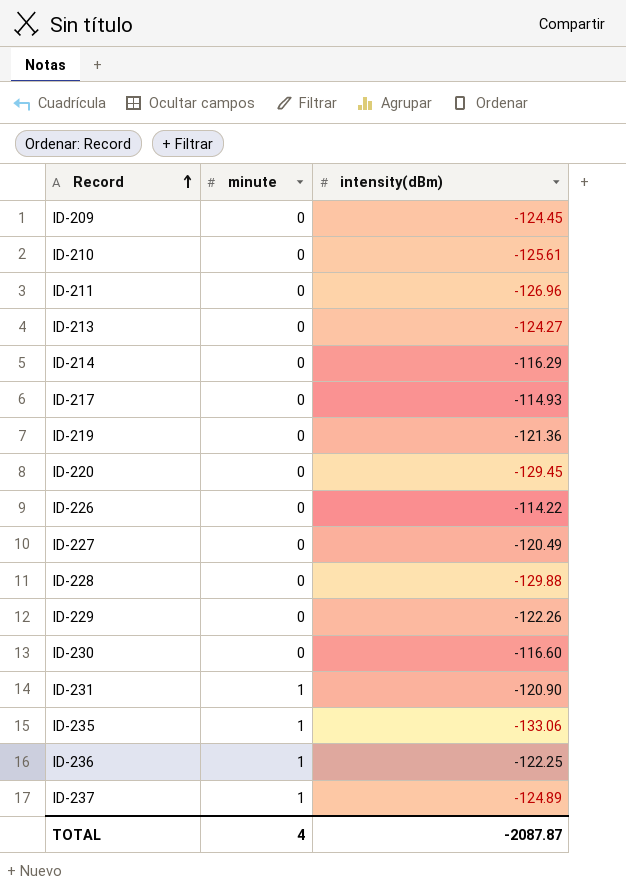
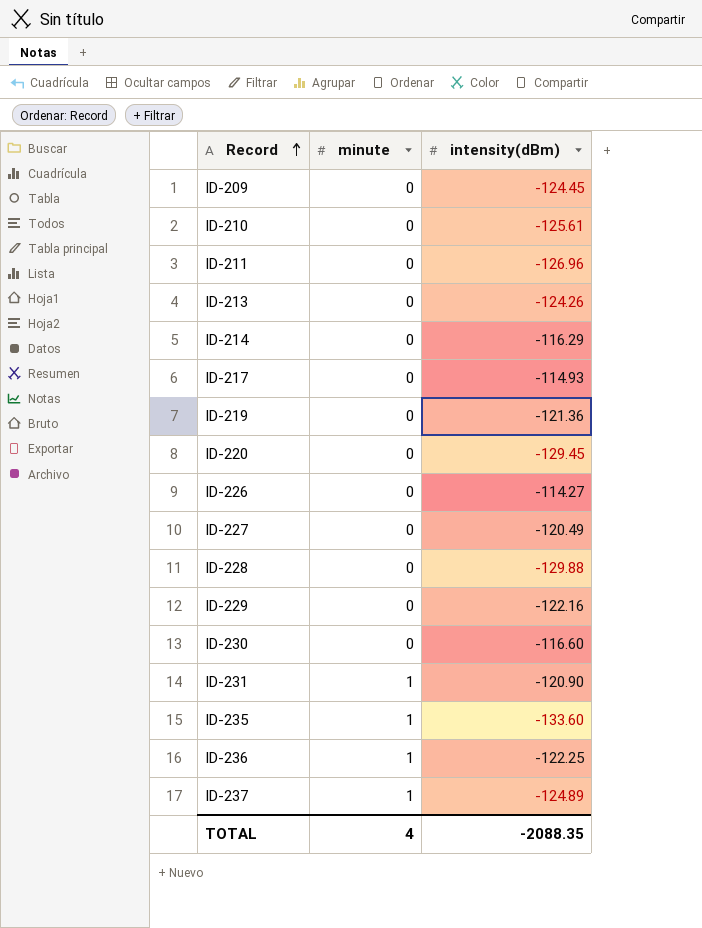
ID-213 | intensity(dBm): -124.27 -> -124.26
ID-226 | intensity(dBm): -114.22 -> -114.27
ID-229 | intensity(dBm): -122.26 -> -122.16
ID-235 | intensity(dBm): -133.06 -> -133.60
TOTAL | intensity(dBm): -2087.87 -> -2088.35

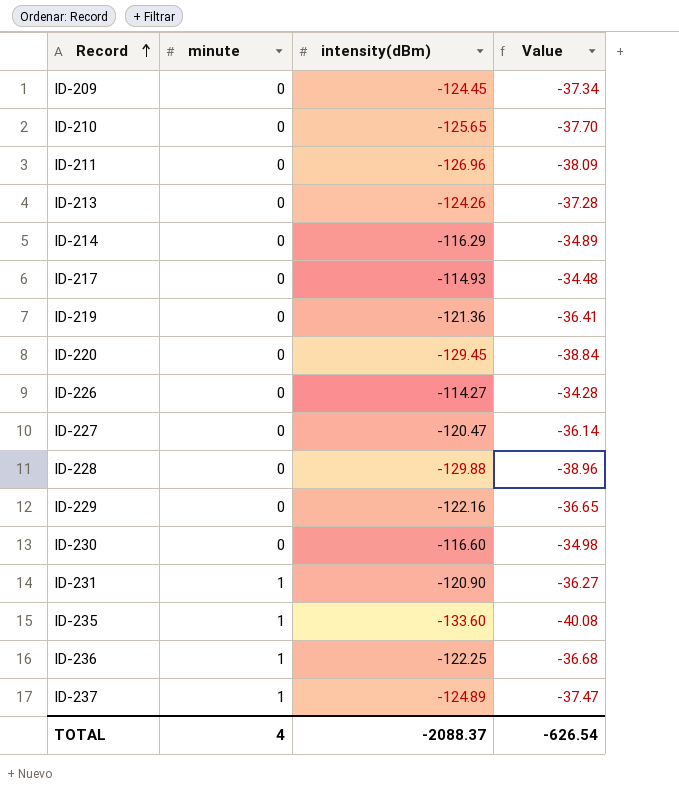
column Value | formula: none -> [intensity(dBm)] * 0.3
ID-210 | intensity(dBm): -125.61 -> -125.65
ID-227 | intensity(dBm): -120.49 -> -120.47
TOTAL | intensity(dBm): -2088.35 -> -2088.37

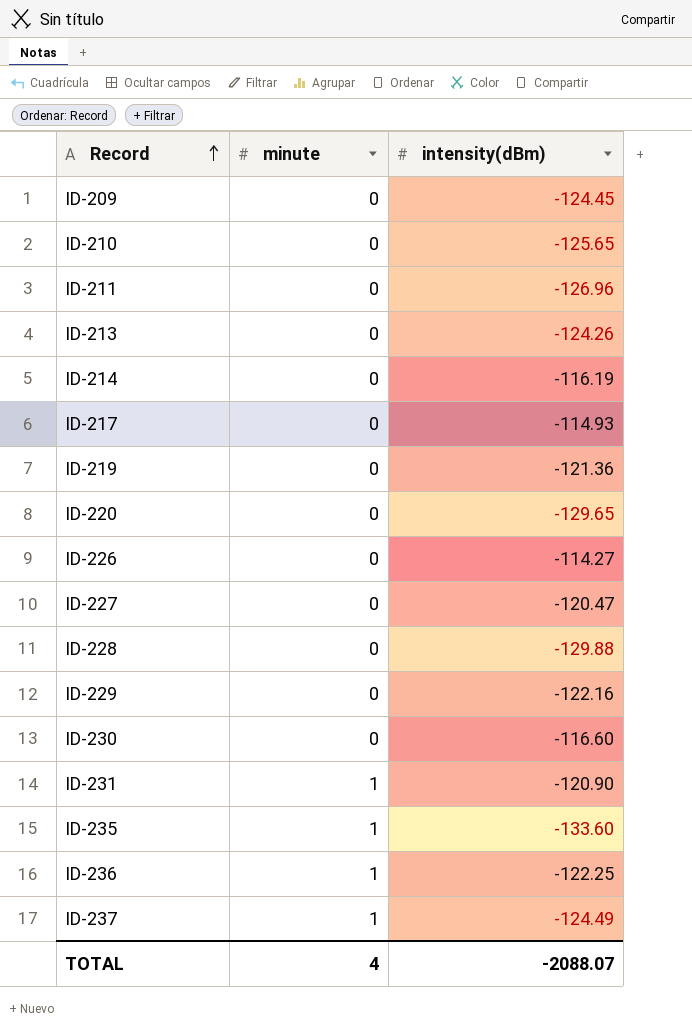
column Value | formula: [intensity(dBm)] * 0.3 -> none
ID-214 | intensity(dBm): -116.29 -> -116.19
ID-220 | intensity(dBm): -129.45 -> -129.65
ID-237 | intensity(dBm): -124.89 -> -124.49
TOTAL | intensity(dBm): -2088.37 -> -2088.07

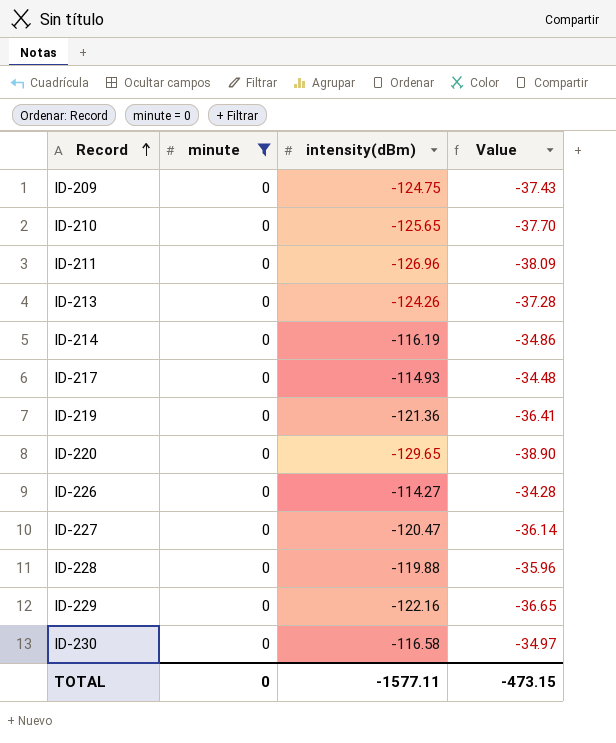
filter: none -> minute = 0
column Value | formula: none -> [intensity(dBm)] * 0.3
ID-209 | intensity(dBm): -124.45 -> -124.75
ID-228 | intensity(dBm): -129.88 -> -119.88
ID-230 | intensity(dBm): -116.60 -> -116.58
TOTAL | minute: 4 -> 0
TOTAL | intensity(dBm): -2088.07 -> -1577.11

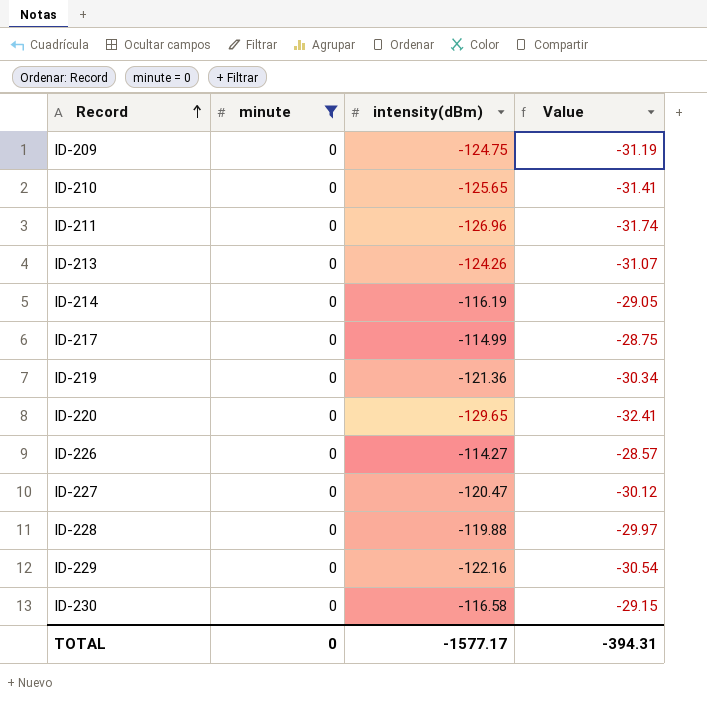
column Value | formula: [intensity(dBm)] * 0.3 -> [intensity(dBm)] * 0.25
ID-217 | intensity(dBm): -114.93 -> -114.99
TOTAL | intensity(dBm): -1577.11 -> -1577.17
TOTAL | Value: -473.15 -> -394.31

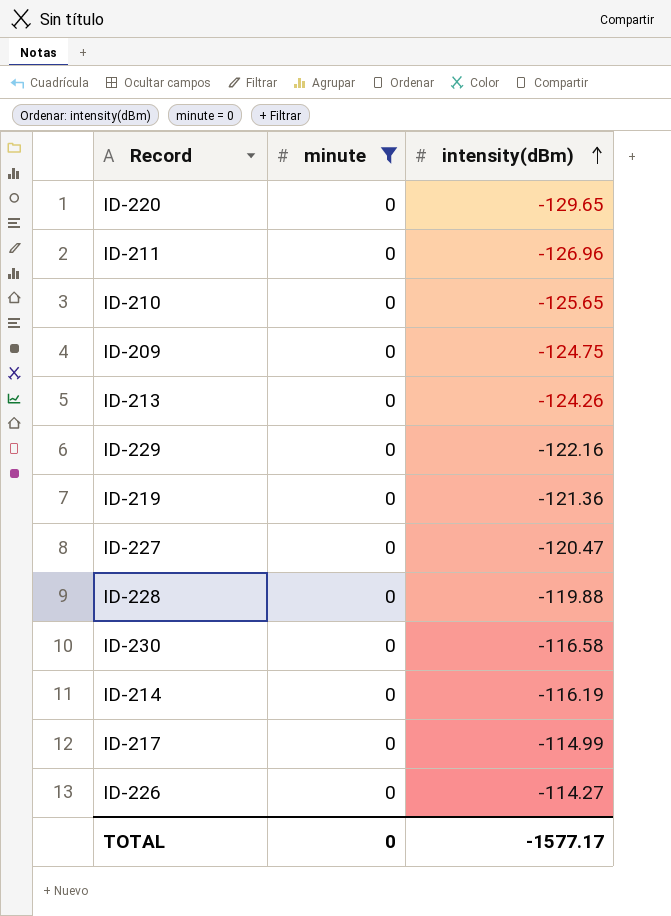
row order: Record ascending -> intensity(dBm) ascending
column Value | formula: [intensity(dBm)] * 0.25 -> none

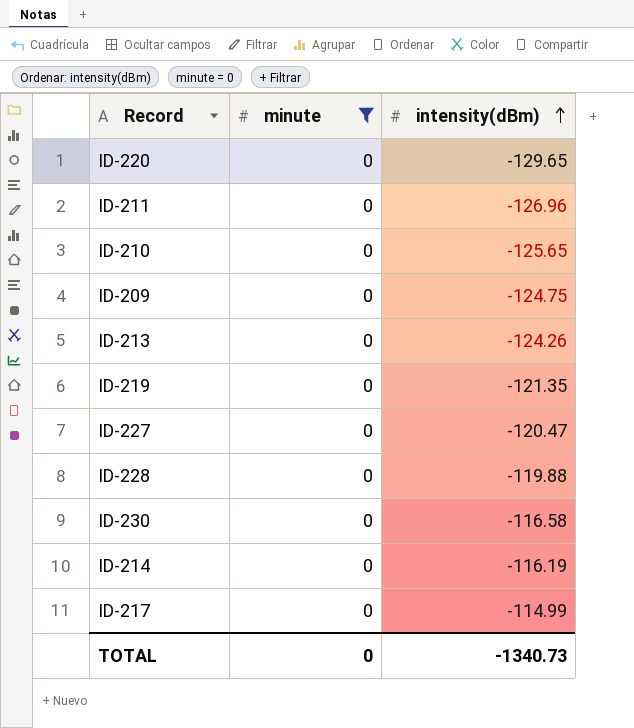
row ID-229: 0 | -122.16 -> none
row ID-226: 0 | -114.27 -> none
ID-219 | intensity(dBm): -121.36 -> -121.35
TOTAL | intensity(dBm): -1577.17 -> -1340.73

